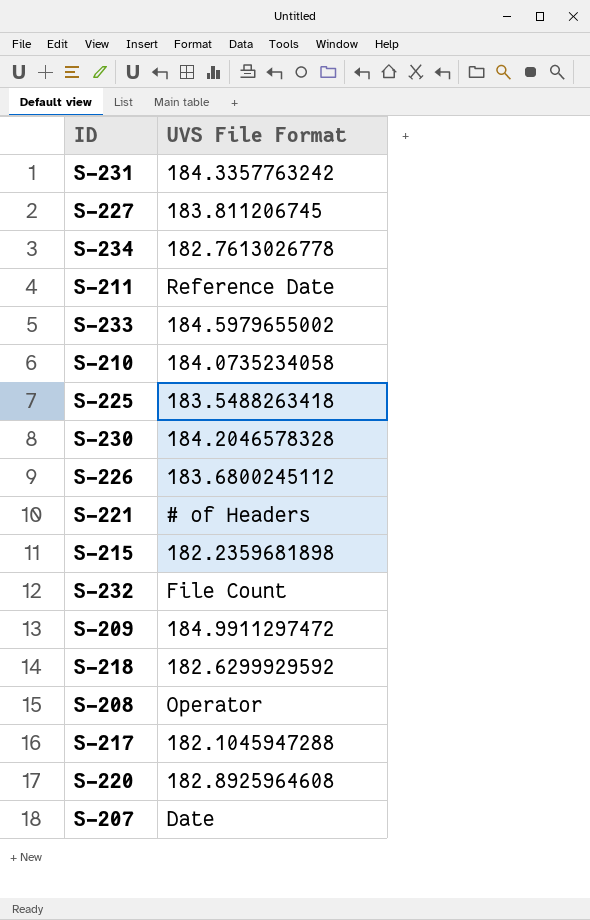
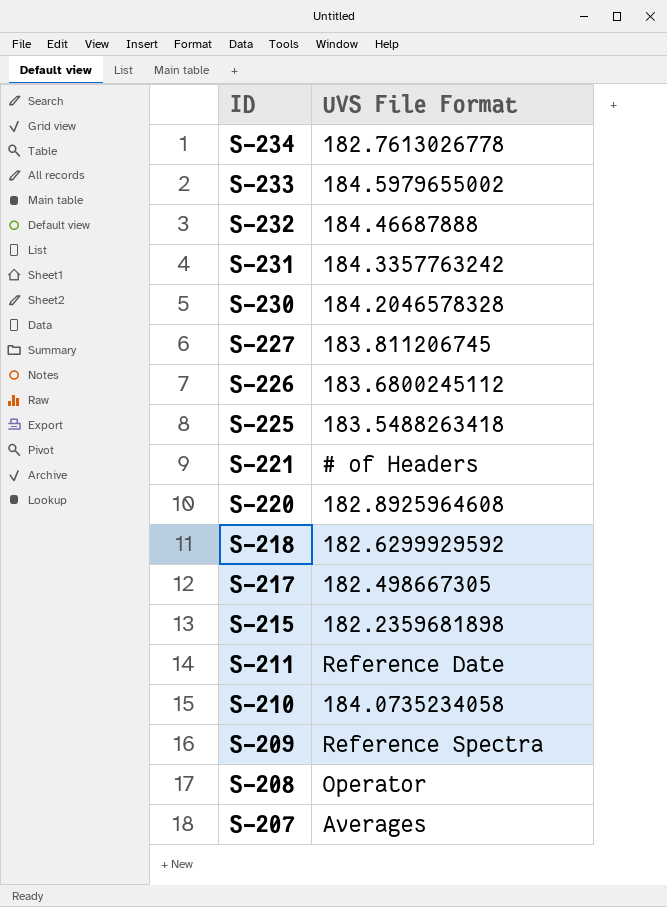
row order: none -> ID descending
S-232 | UVS File Format: File Count -> 184.46687888
S-217 | UVS File Format: 182.1045947288 -> 182.498667305
S-209 | UVS File Format: 184.9911297472 -> Reference Spectra
S-207 | UVS File Format: Date -> Averages

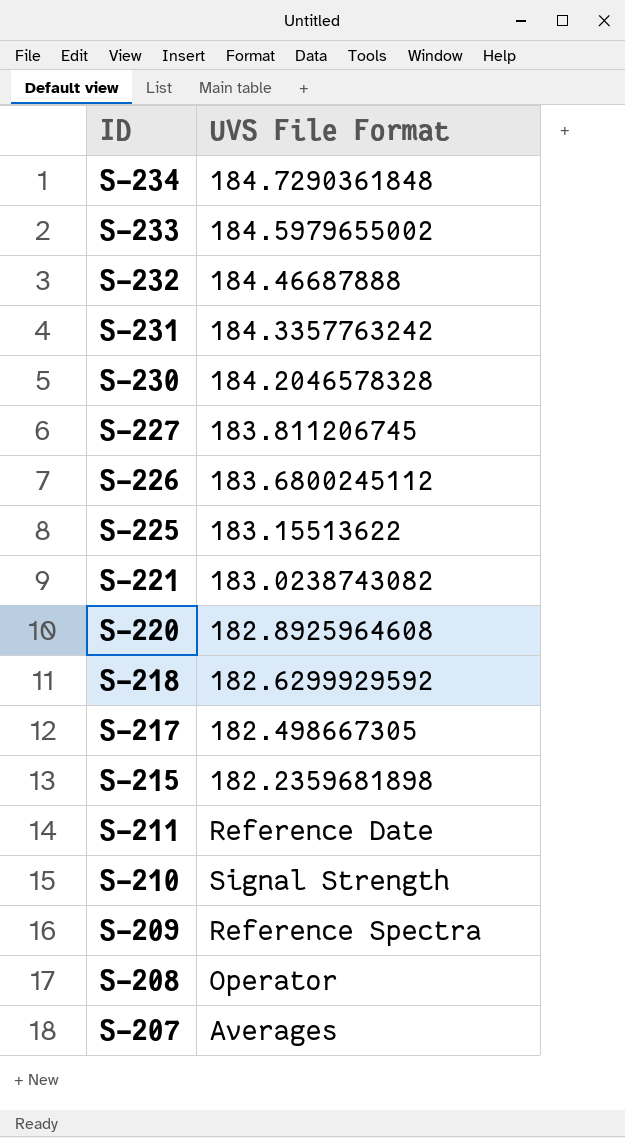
S-234 | UVS File Format: 182.7613026778 -> 184.7290361848
S-225 | UVS File Format: 183.5488263418 -> 183.15513622
S-221 | UVS File Format: # of Headers -> 183.0238743082
S-210 | UVS File Format: 184.0735234058 -> Signal Strength

